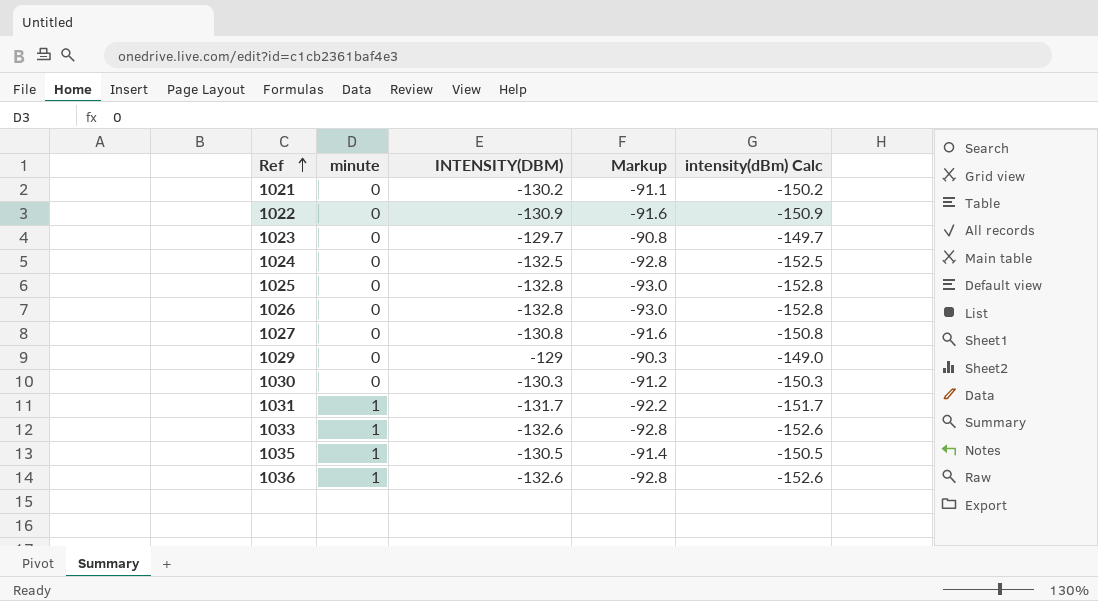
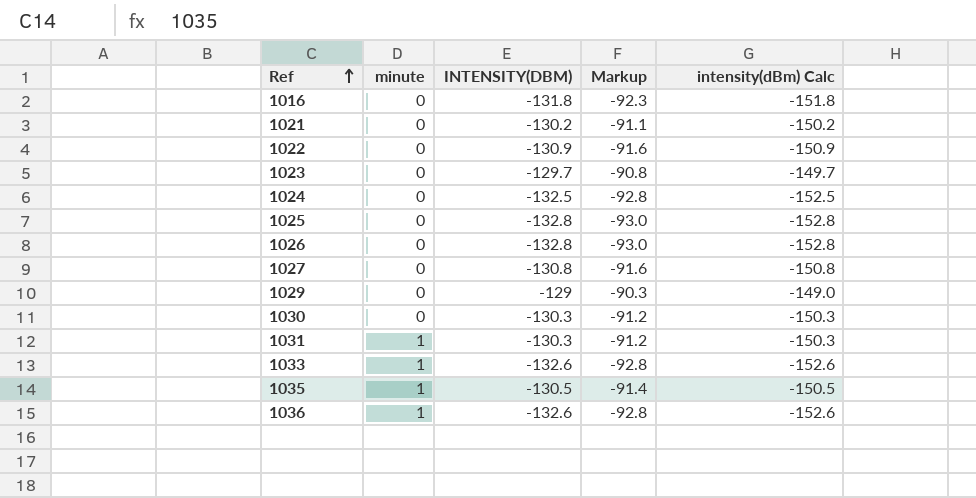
row 1016: none -> 0 | -131.8 | -92.3 | -151.8
1031 | INTENSITY(DBM): -131.7 -> -130.3
1031 | Markup: -92.2 -> -91.2
1031 | intensity(dBm) Calc: -151.7 -> -150.3

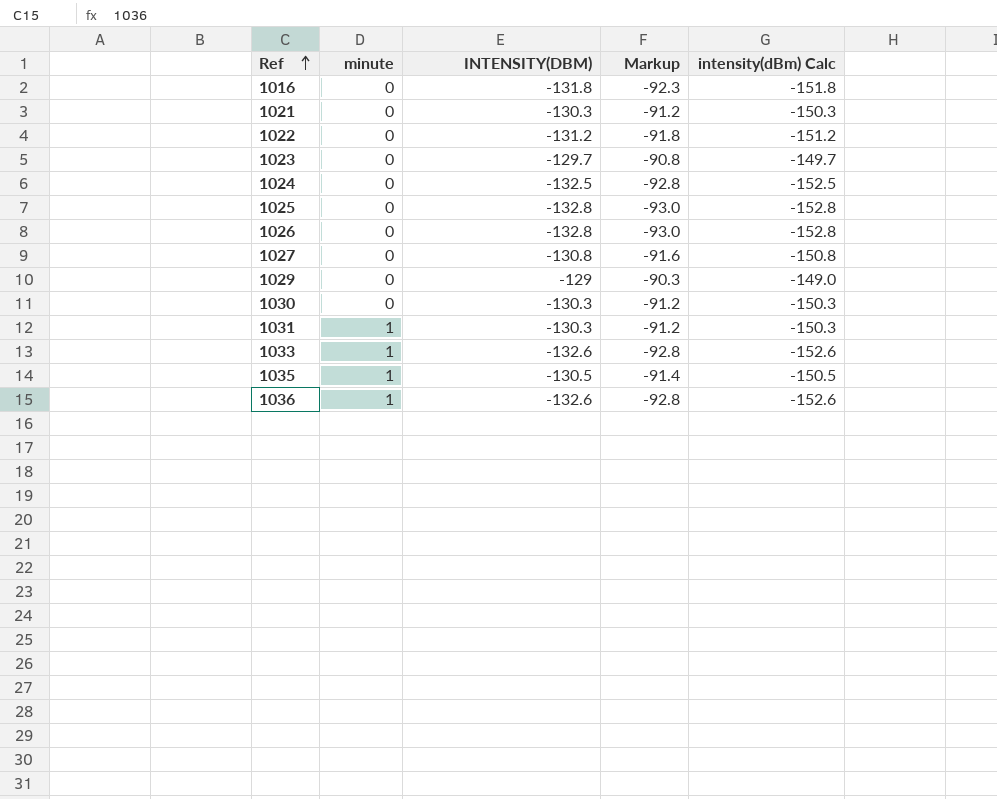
1021 | INTENSITY(DBM): -130.2 -> -130.3
1021 | Markup: -91.1 -> -91.2
1021 | intensity(dBm) Calc: -150.2 -> -150.3
1022 | INTENSITY(DBM): -130.9 -> -131.2
1022 | Markup: -91.6 -> -91.8
1022 | intensity(dBm) Calc: -150.9 -> -151.2

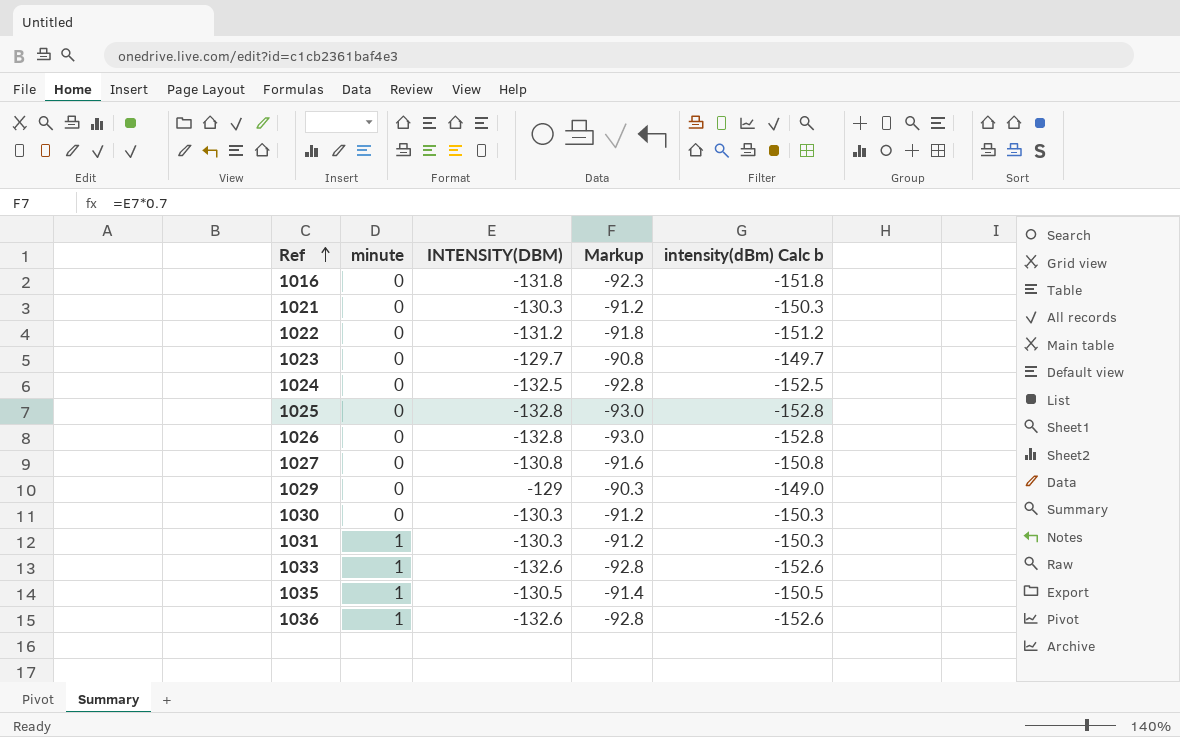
column name: intensity(dBm) Calc -> intensity(dBm) Calc b

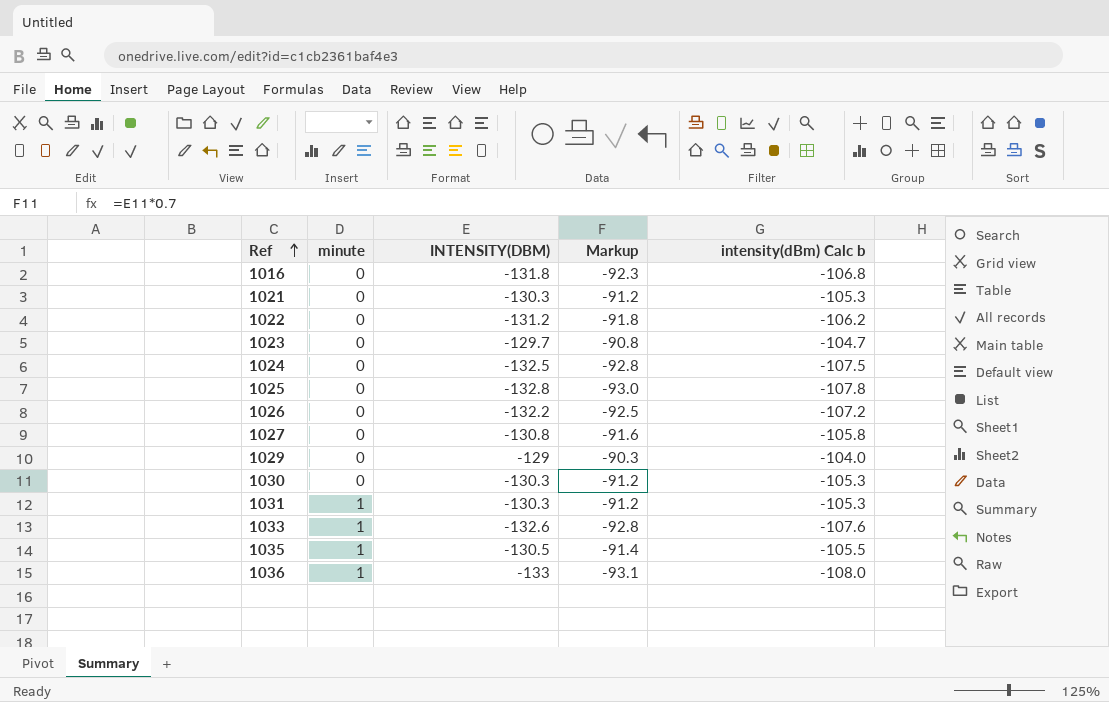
column intensity(dBm) Calc b | formula: [INTENSITY(DBM)] - 20 -> [INTENSITY(DBM)] + 25
1026 | INTENSITY(DBM): -132.8 -> -132.2
1026 | Markup: -93.0 -> -92.5
1036 | INTENSITY(DBM): -132.6 -> -133
1036 | Markup: -92.8 -> -93.1

